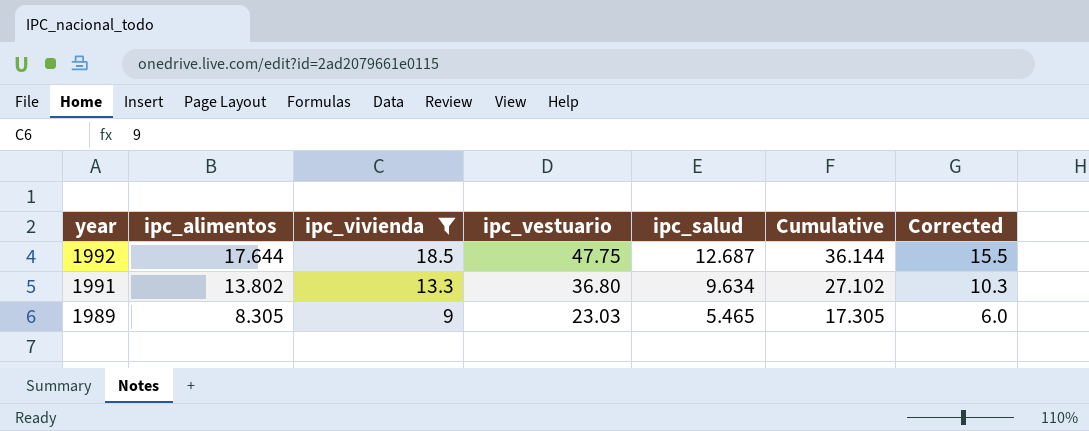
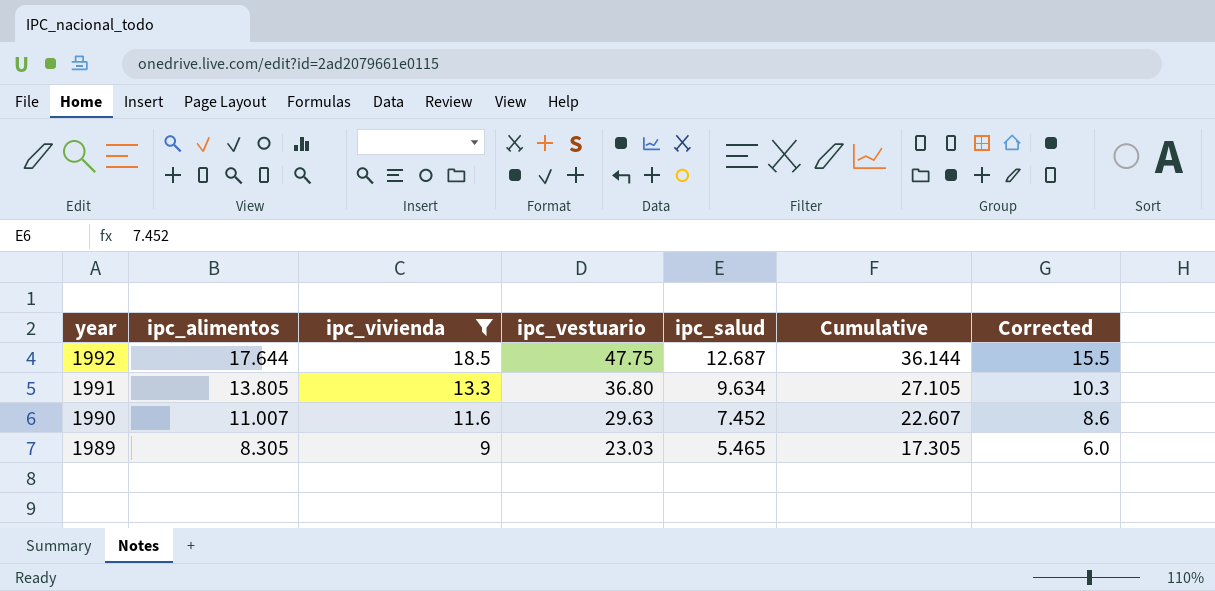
1991 | ipc_alimentos: 13.802 -> 13.805
1991 | Cumulative: 27.102 -> 27.105
row 1990: none -> 11.007 | 11.6 | 29.63 | 7.452 | 22.607 | 8.6

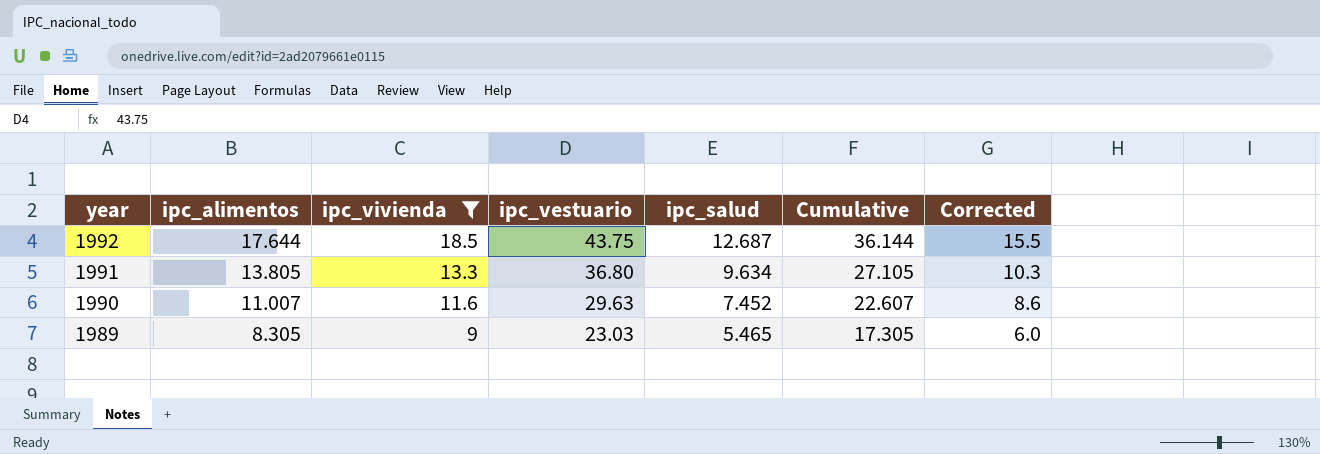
1992 | ipc_vestuario: 47.75 -> 43.75

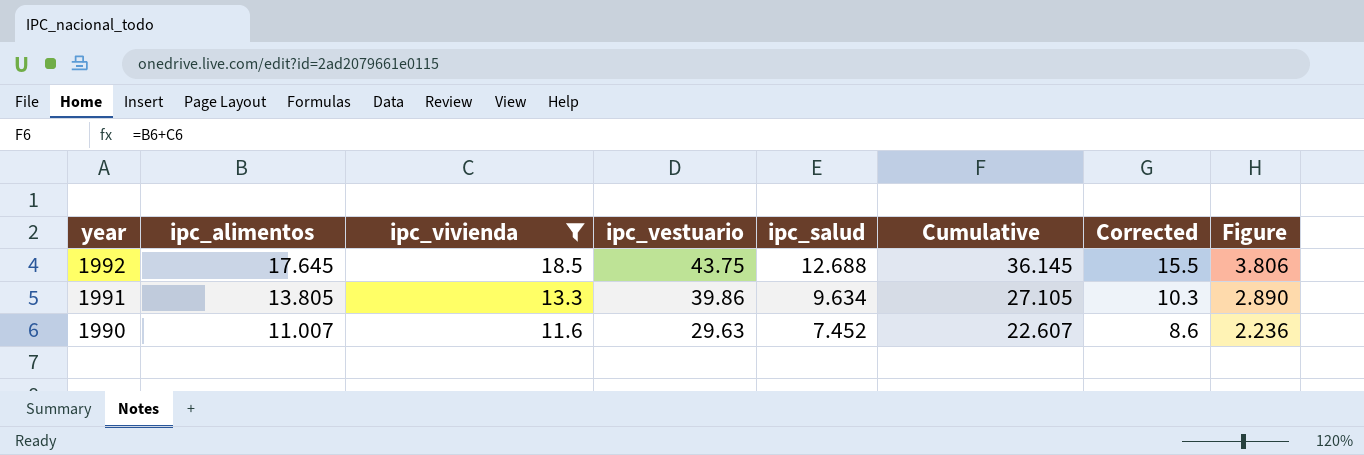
column Figure | formula: none -> [ipc_salud] * 0.3
row 1989: 8.305 | 9 | 23.03 | 5.465 | 17.305 | 6.0 -> none
1992 | ipc_alimentos: 17.644 -> 17.645
1992 | ipc_salud: 12.687 -> 12.688
1992 | Cumulative: 36.144 -> 36.145
1991 | ipc_vestuario: 36.80 -> 39.86

